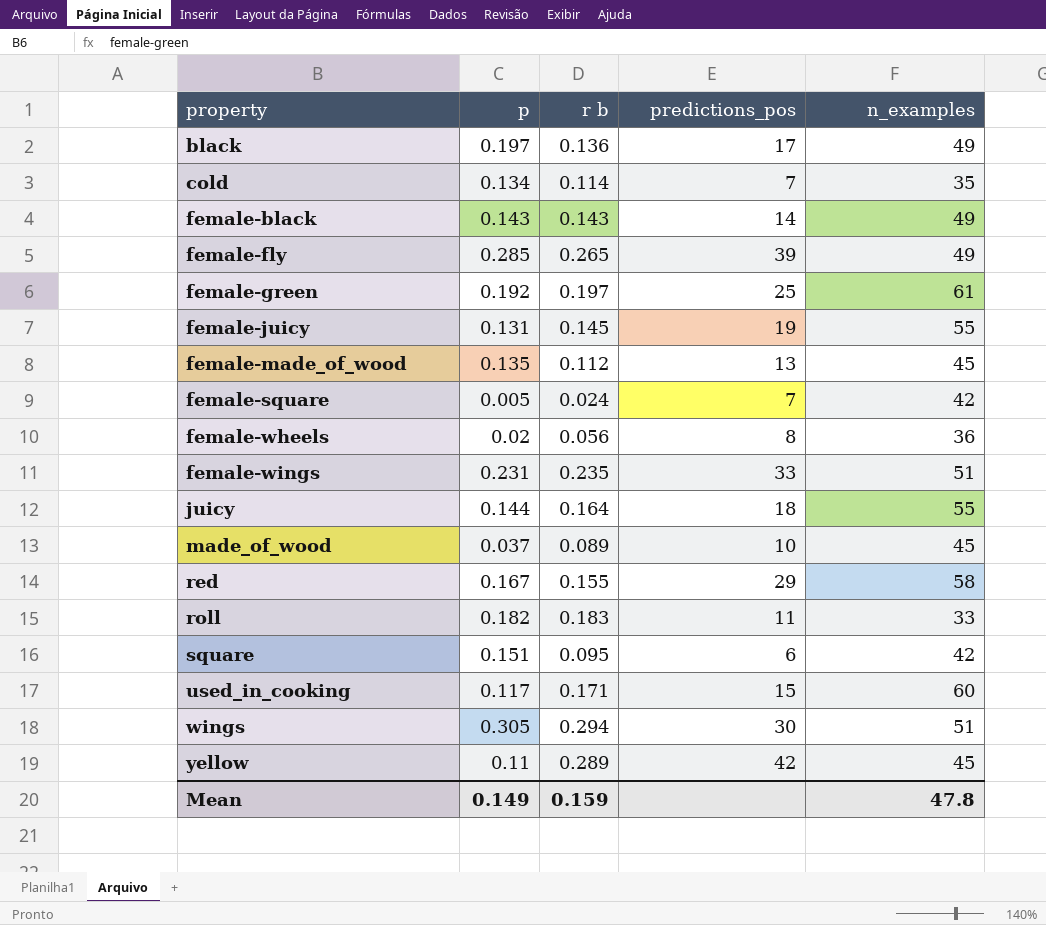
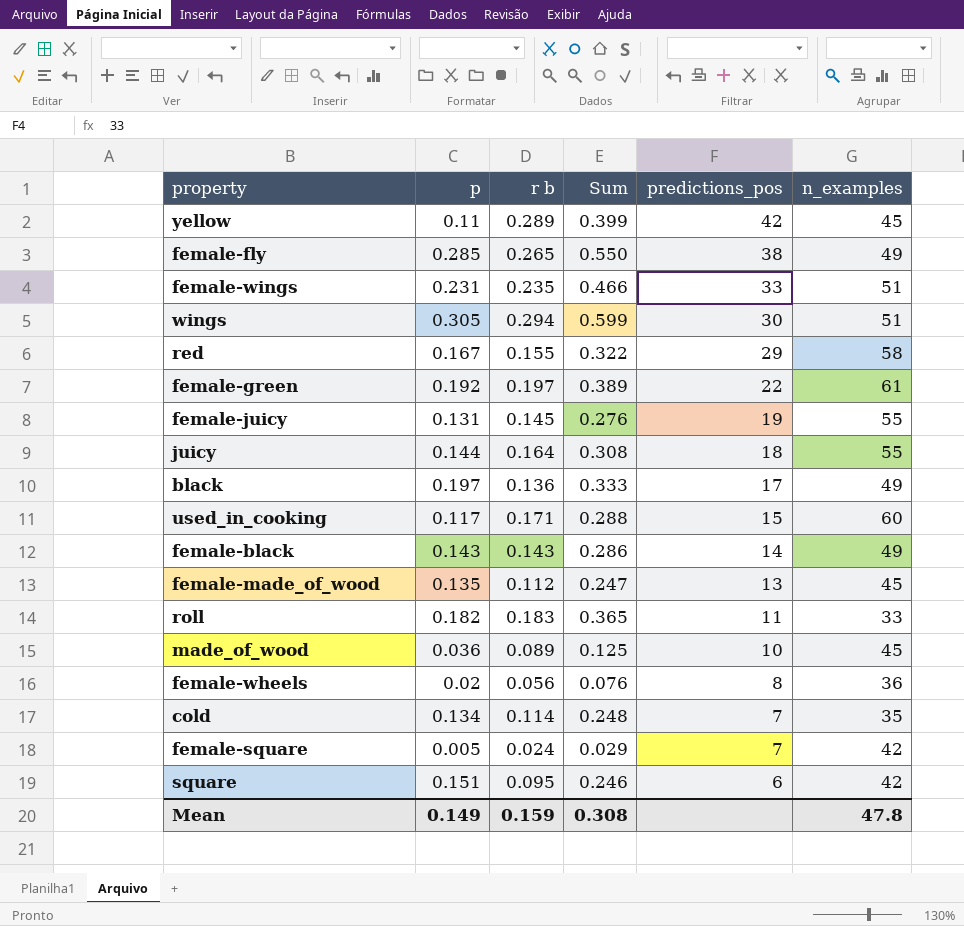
row order: property ascending -> predictions_pos descending
column Sum | formula: none -> [p] + [r b]
female-fly | predictions_pos: 39 -> 38
female-green | predictions_pos: 25 -> 22
made_of_wood | p: 0.037 -> 0.036

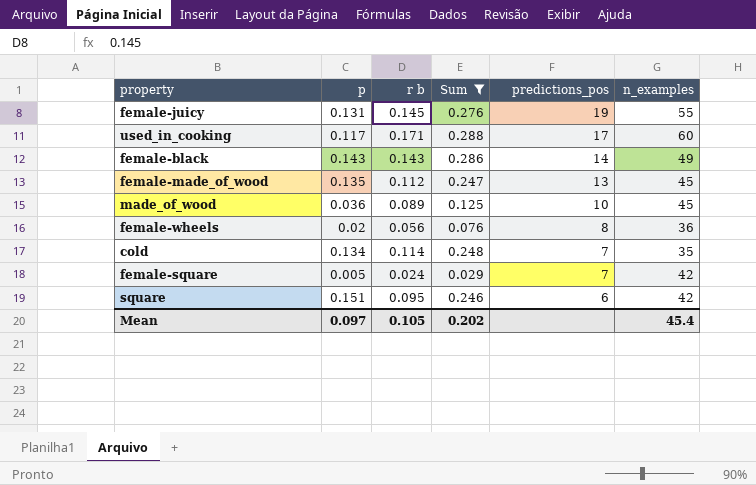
filter: none -> Sum <= 0.288
used_in_cooking | predictions_pos: 15 -> 17
Mean | p: 0.149 -> 0.097
Mean | r b: 0.159 -> 0.105
Mean | Sum: 0.308 -> 0.202
Mean | n_examples: 47.8 -> 45.4

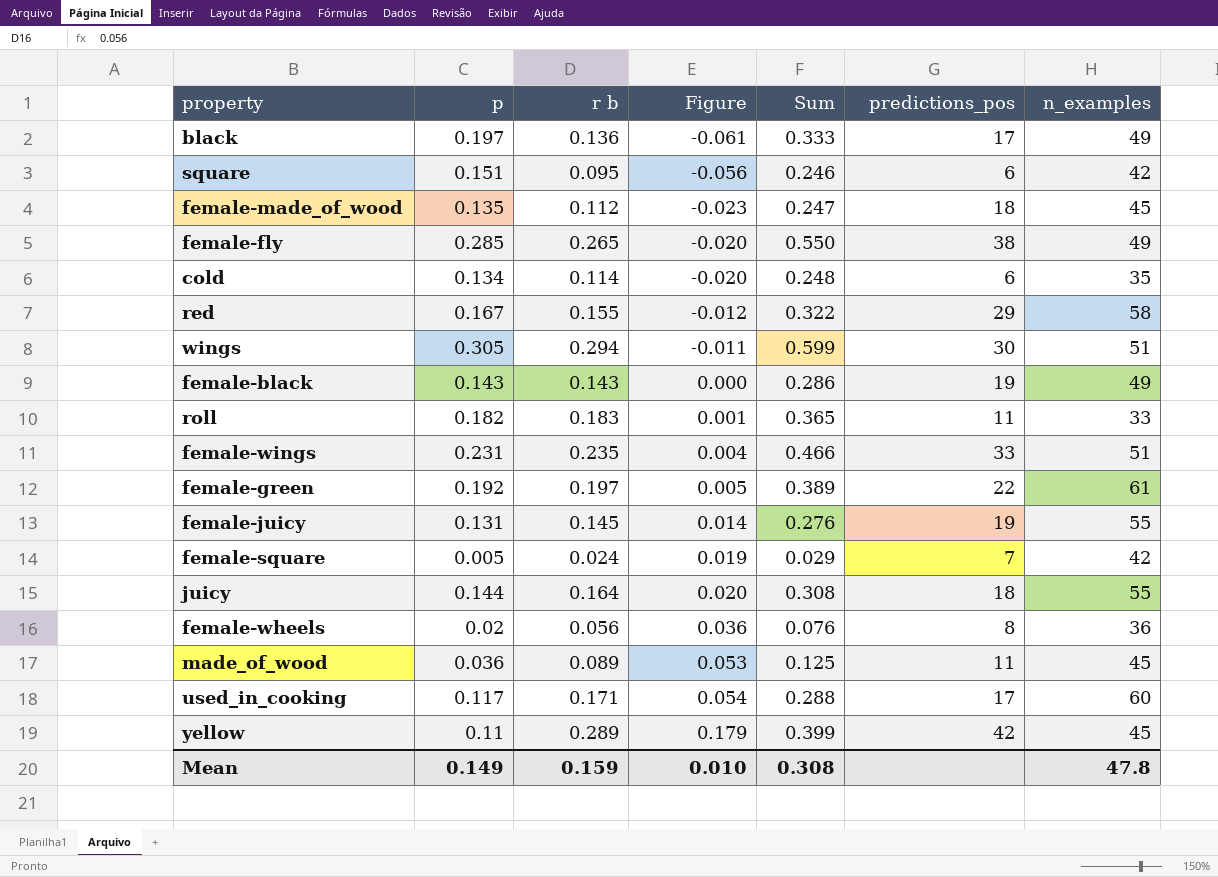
filter: Sum <= 0.288 -> none
row order: predictions_pos descending -> Figure ascending
column Figure | formula: none -> [r b] - [p]
female-made_of_wood | predictions_pos: 13 -> 18
cold | predictions_pos: 7 -> 6
female-black | predictions_pos: 14 -> 19
made_of_wood | predictions_pos: 10 -> 11
Mean | p: 0.097 -> 0.149
Mean | r b: 0.105 -> 0.159
Mean | Sum: 0.202 -> 0.308
Mean | n_examples: 45.4 -> 47.8

